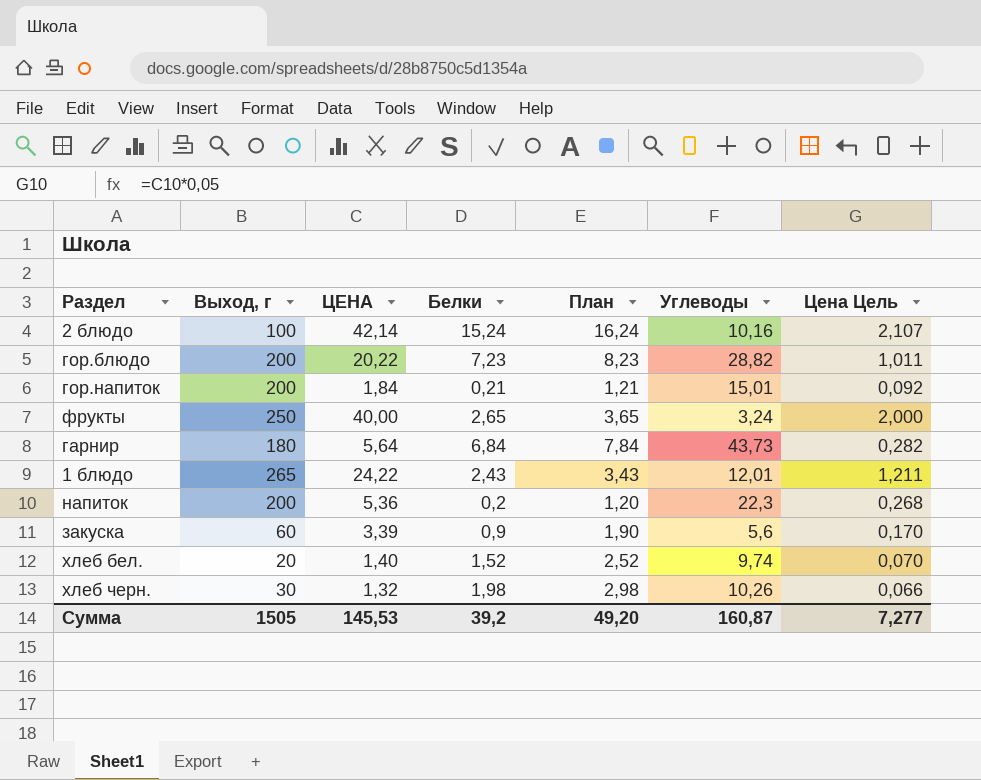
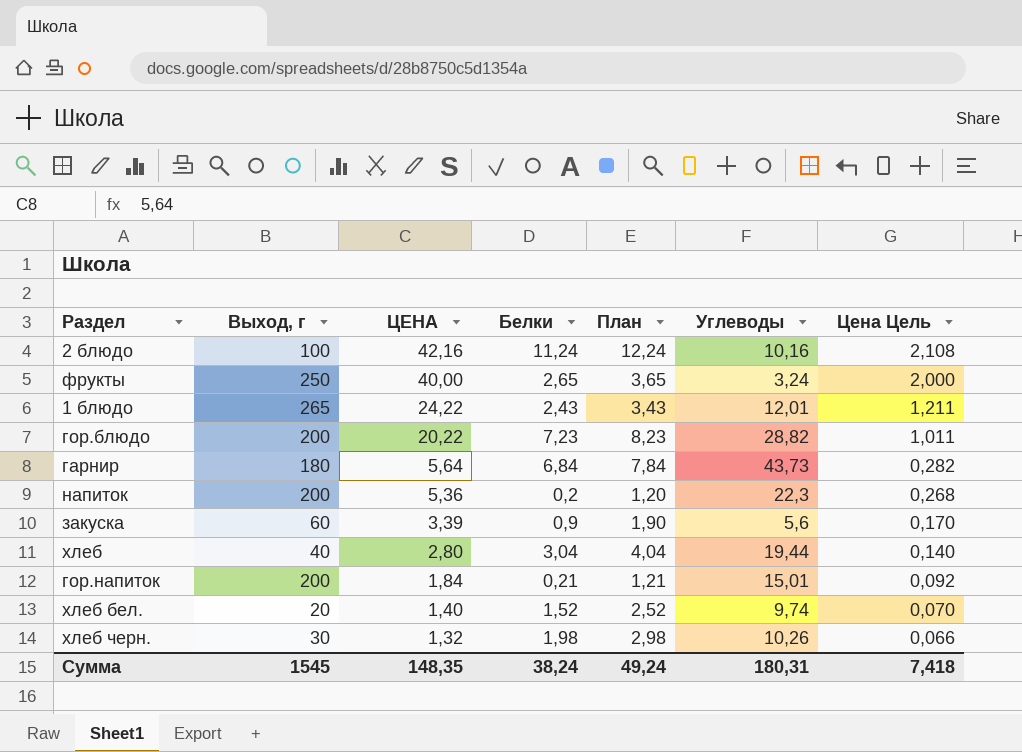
row order: none -> ЦЕНА descending
2 блюдо | ЦЕНА: 42,14 -> 42,16
2 блюдо | Белки: 15,24 -> 11,24
2 блюдо | План: 16,24 -> 12,24
2 блюдо | Цена Цель: 2,107 -> 2,108
row хлеб: none -> 40 | 2,80 | 3,04 | 4,04 | 19,44 | 0,140
Сумма | Выход, г: 1505 -> 1545
Сумма | ЦЕНА: 145,53 -> 148,35
Сумма | Белки: 39,2 -> 38,24
Сумма | План: 49,20 -> 49,24
Сумма | Углеводы: 160,87 -> 180,31
Сумма | Цена Цель: 7,277 -> 7,418

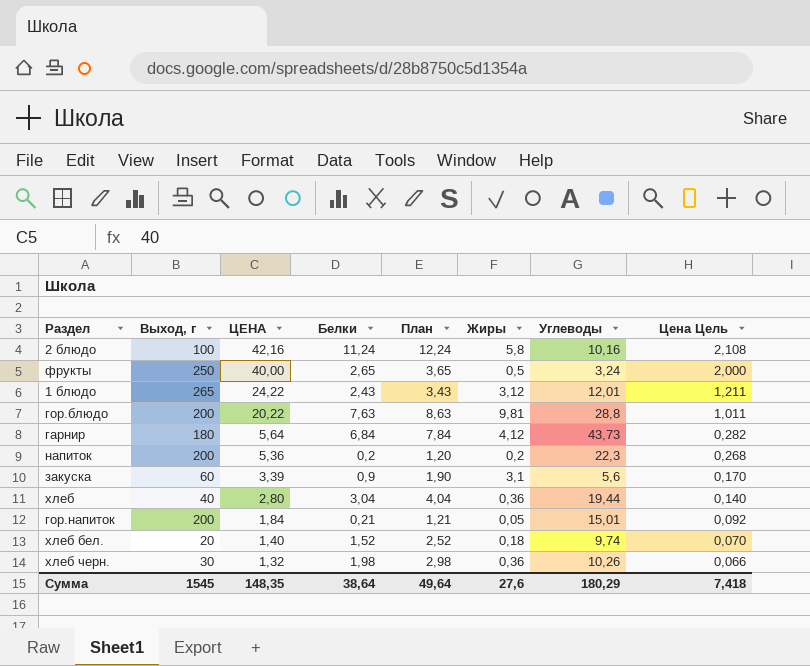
column Жиры | position: none -> 6
гор.блюдо | Белки: 7,23 -> 7,63
гор.блюдо | План: 8,23 -> 8,63
гор.блюдо | Углеводы: 28,82 -> 28,8
Сумма | Белки: 38,24 -> 38,64
Сумма | План: 49,24 -> 49,64
Сумма | Углеводы: 180,31 -> 180,29

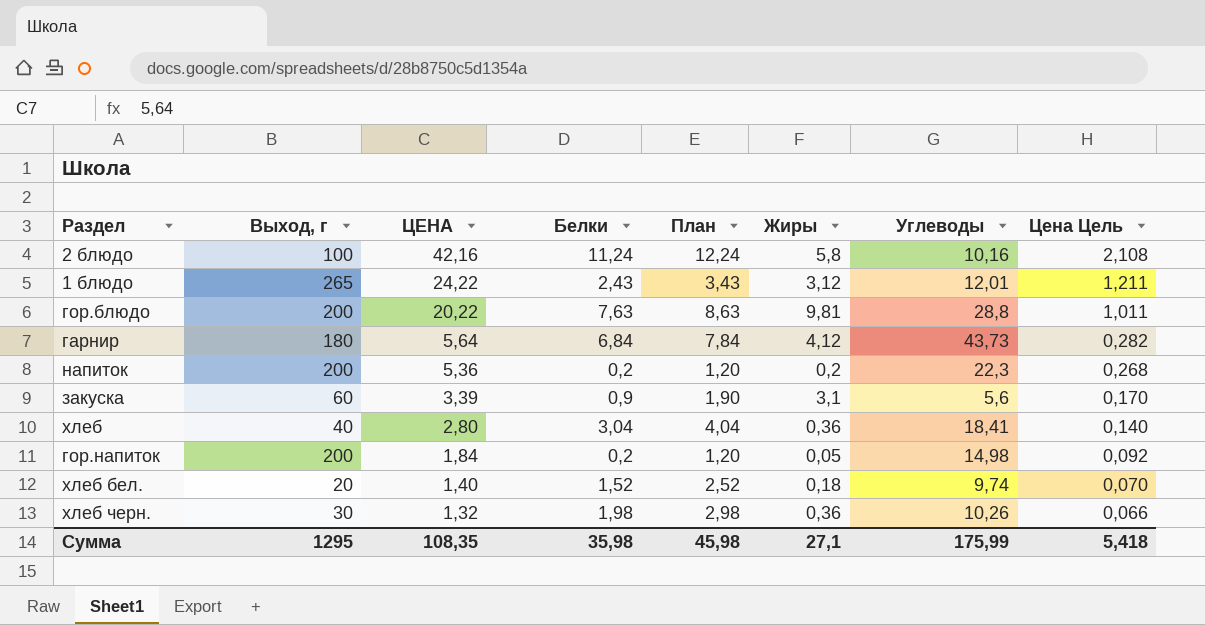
row фрукты: 250 | 40,00 | 2,65 | 3,65 | 0,5 | 3,24 | 2,000 -> none
хлеб | Углеводы: 19,44 -> 18,41
гор.напиток | Белки: 0,21 -> 0,2
гор.напиток | План: 1,21 -> 1,20
гор.напиток | Углеводы: 15,01 -> 14,98
Сумма | Выход, г: 1545 -> 1295
Сумма | ЦЕНА: 148,35 -> 108,35
Сумма | Белки: 38,64 -> 35,98
Сумма | План: 49,64 -> 45,98
Сумма | Жиры: 27,6 -> 27,1
Сумма | Углеводы: 180,29 -> 175,99
Сумма | Цена Цель: 7,418 -> 5,418

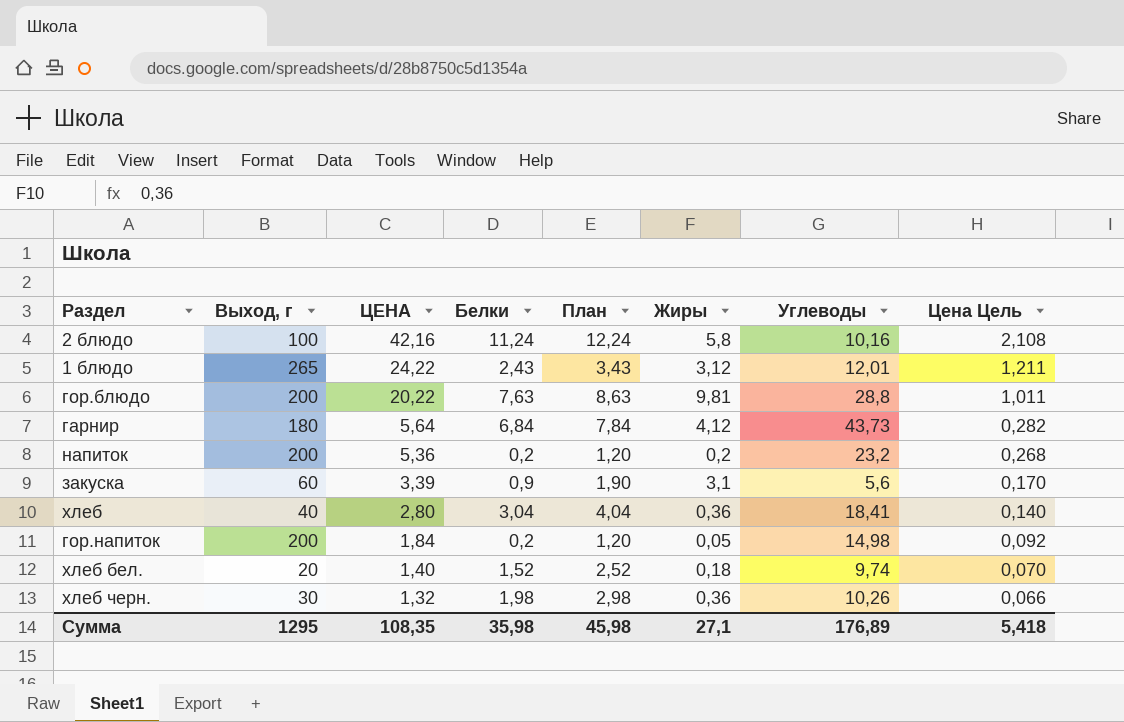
напиток | Углеводы: 22,3 -> 23,2
Сумма | Углеводы: 175,99 -> 176,89

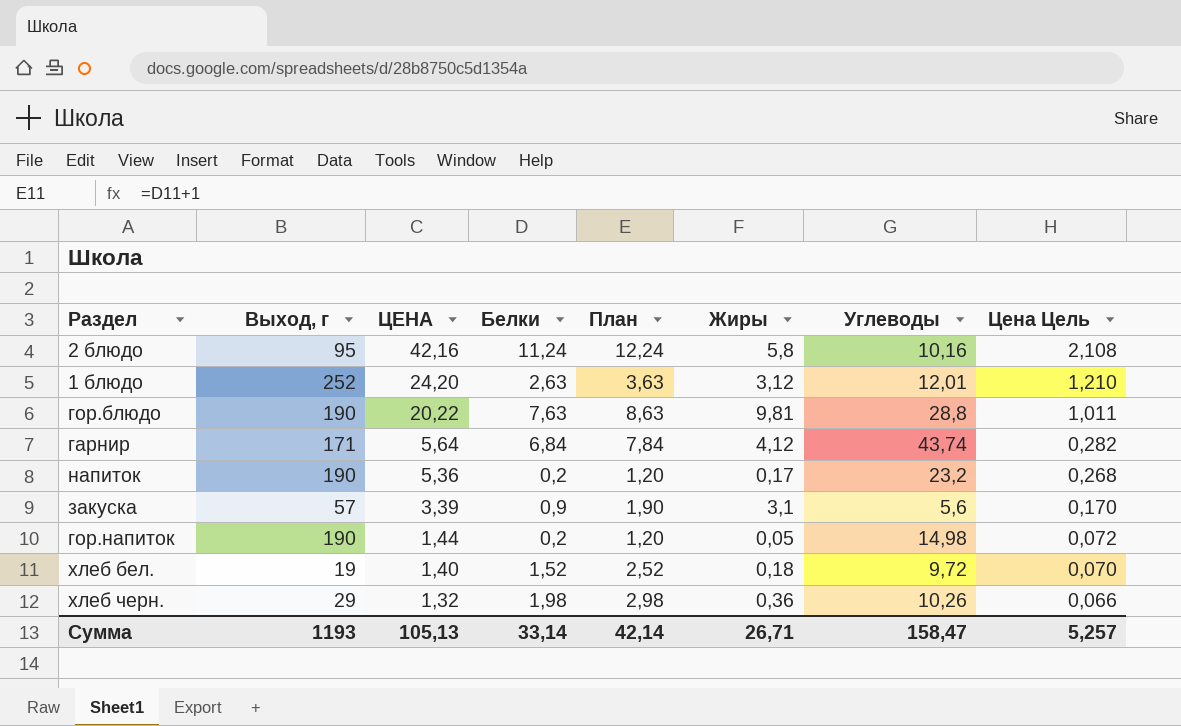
row хлеб: 40 | 2,80 | 3,04 | 4,04 | 0,36 | 18,41 | 0,140 -> none
2 блюдо | Выход, г: 100 -> 95
1 блюдо | Выход, г: 265 -> 252
1 блюдо | ЦЕНА: 24,22 -> 24,20
1 блюдо | Белки: 2,43 -> 2,63
1 блюдо | План: 3,43 -> 3,63
1 блюдо | Цена Цель: 1,211 -> 1,210
гор.блюдо | Выход, г: 200 -> 190
гарнир | Выход, г: 180 -> 171
гарнир | Углеводы: 43,73 -> 43,74
напиток | Выход, г: 200 -> 190
напиток | Жиры: 0,2 -> 0,17
закуска | Выход, г: 60 -> 57
гор.напиток | Выход, г: 200 -> 190
гор.напиток | ЦЕНА: 1,84 -> 1,44
гор.напиток | Цена Цель: 0,092 -> 0,072
хлеб бел. | Выход, г: 20 -> 19
хлеб бел. | Углеводы: 9,74 -> 9,72
хлеб черн. | Выход, г: 30 -> 29
Сумма | Выход, г: 1295 -> 1193
Сумма | ЦЕНА: 108,35 -> 105,13
Сумма | Белки: 35,98 -> 33,14
Сумма | План: 45,98 -> 42,14
Сумма | Жиры: 27,1 -> 26,71
Сумма | Углеводы: 176,89 -> 158,47
Сумма | Цена Цель: 5,418 -> 5,257

